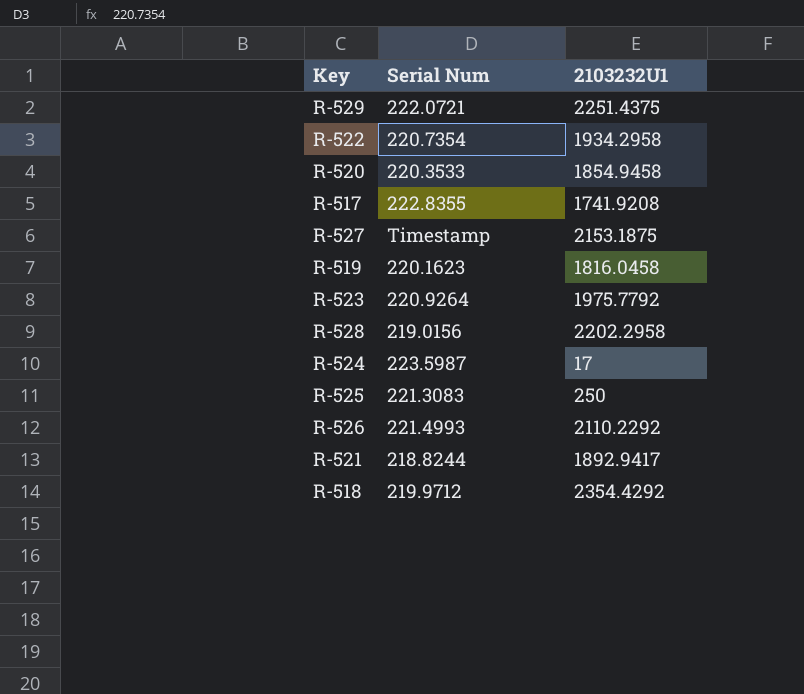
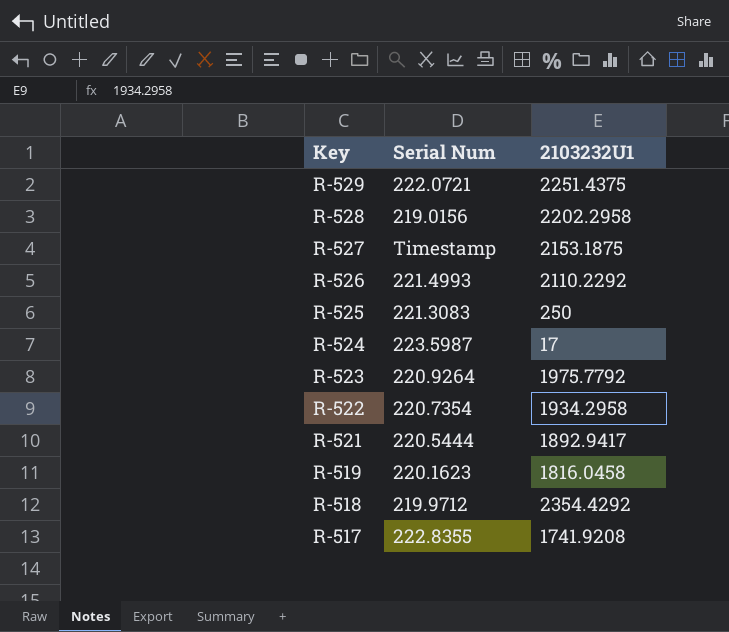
row order: none -> Key descending
row R-520: 220.3533 | 1854.9458 -> none
R-521 | Serial Num: 218.8244 -> 220.5444

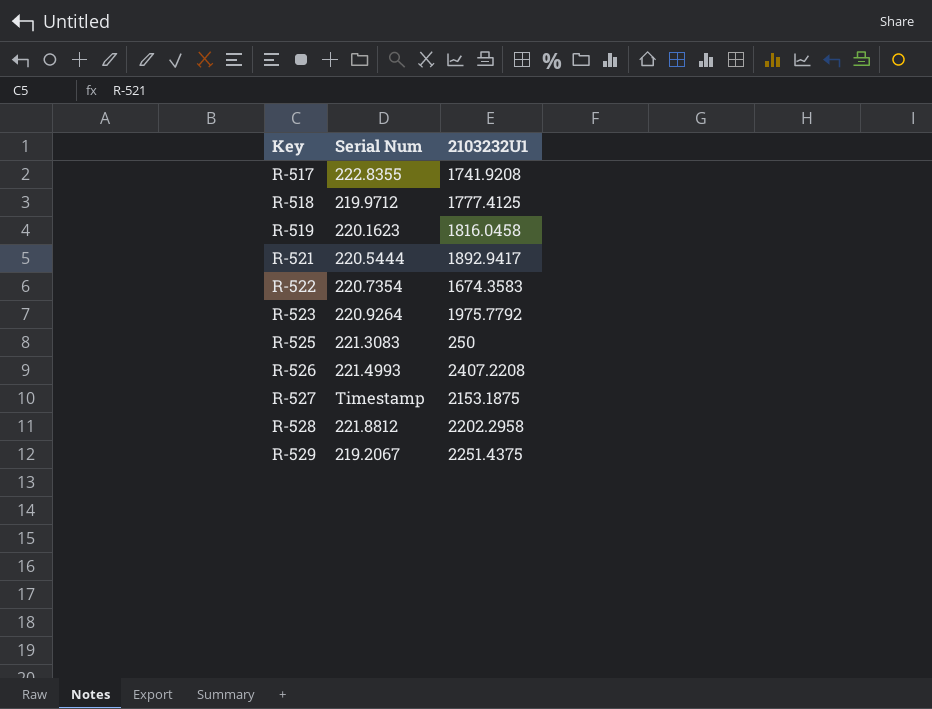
row order: Key descending -> Key ascending
row R-524: 223.5987 | 17 -> none
R-518 | 2103232U1: 2354.4292 -> 1777.4125
R-522 | 2103232U1: 1934.2958 -> 1674.3583
R-526 | 2103232U1: 2110.2292 -> 2407.2208
R-528 | Serial Num: 219.0156 -> 221.8812
R-529 | Serial Num: 222.0721 -> 219.2067

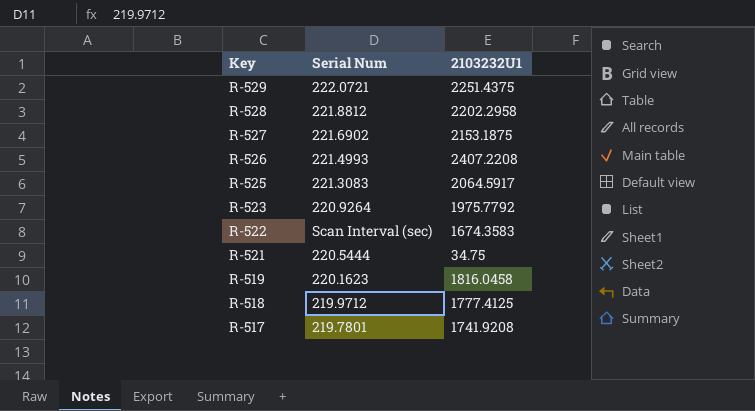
row order: Key ascending -> Key descending
R-529 | Serial Num: 219.2067 -> 222.0721
R-527 | Serial Num: Timestamp -> 221.6902
R-525 | 2103232U1: 250 -> 2064.5917
R-522 | Serial Num: 220.7354 -> Scan Interval (sec)
R-521 | 2103232U1: 1892.9417 -> 34.75
R-517 | Serial Num: 222.8355 -> 219.7801

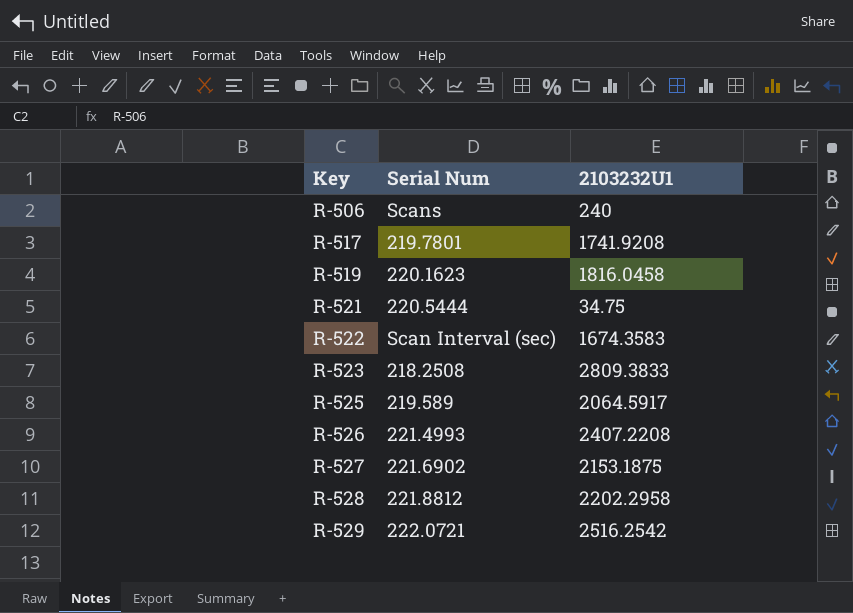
row order: Key descending -> Key ascending
row R-518: 219.9712 | 1777.4125 -> none
row R-506: none -> Scans | 240
R-523 | Serial Num: 220.9264 -> 218.2508
R-523 | 2103232U1: 1975.7792 -> 2809.3833
R-525 | Serial Num: 221.3083 -> 219.589
R-529 | 2103232U1: 2251.4375 -> 2516.2542

